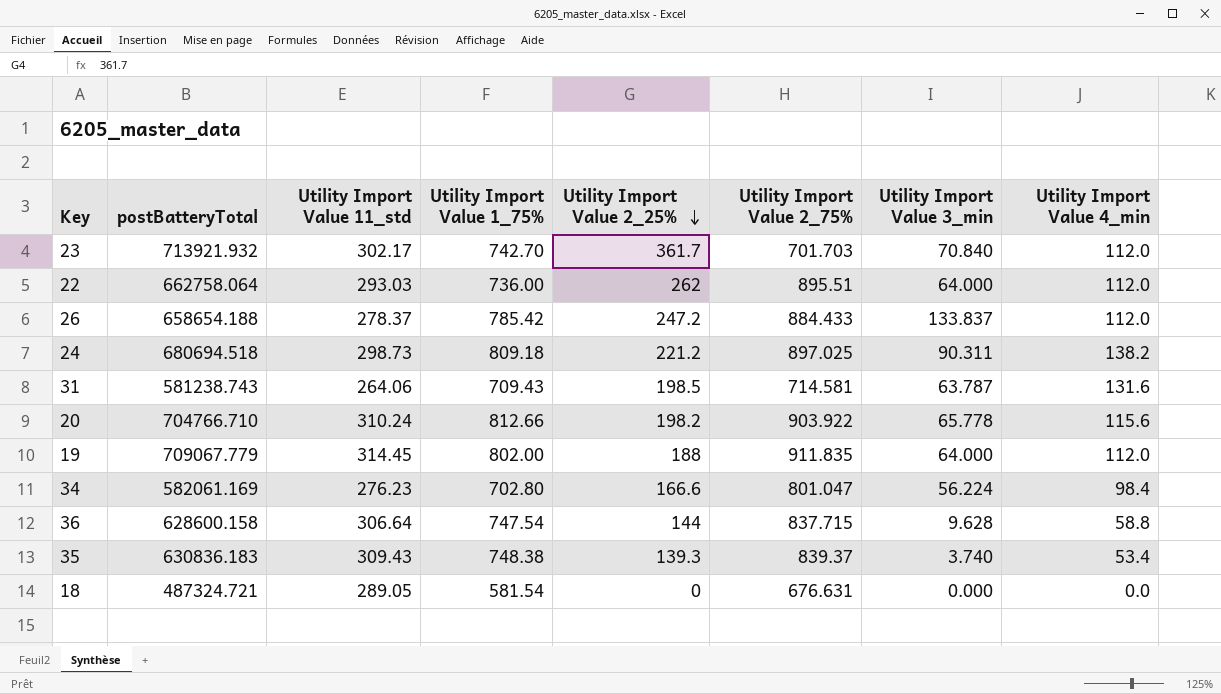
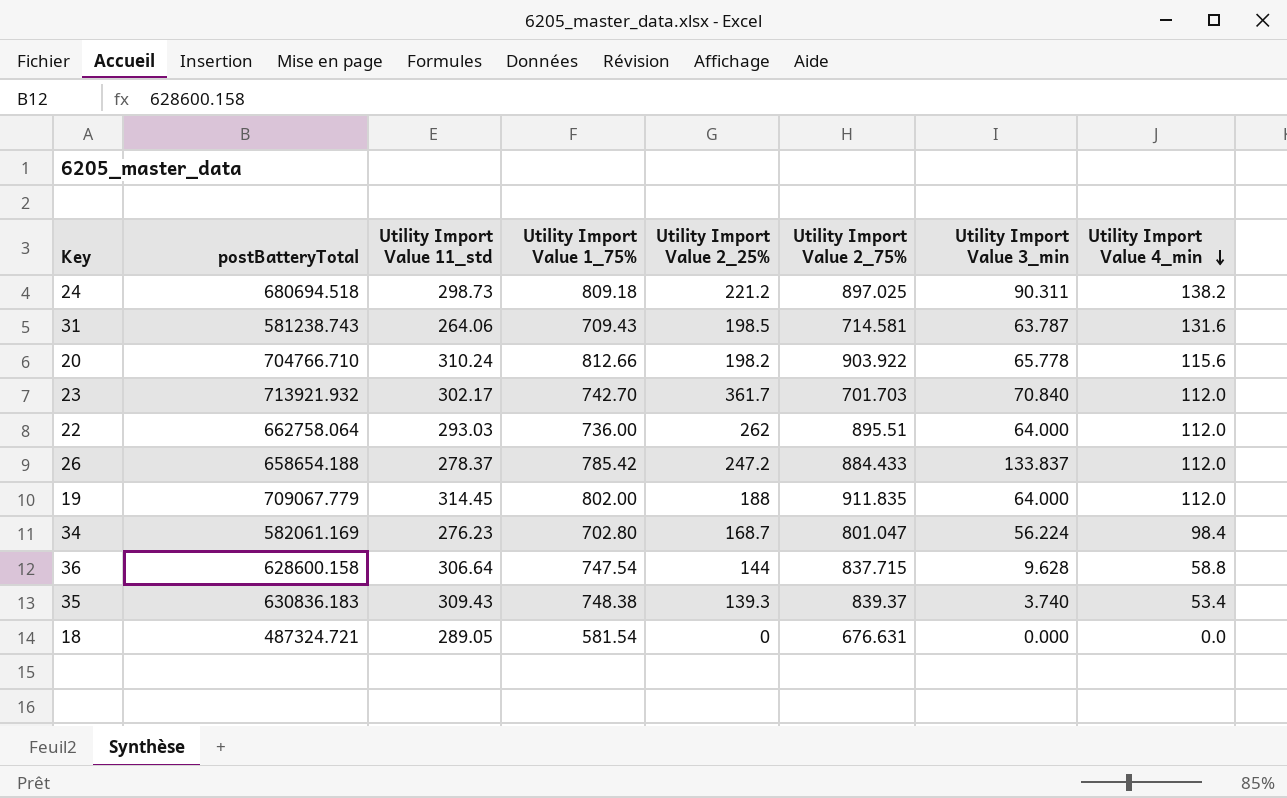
row order: Utility Import Value 2_25% descending -> Utility Import Value 4_min descending
34 | Utility Import Value 2_25%: 166.6 -> 168.7

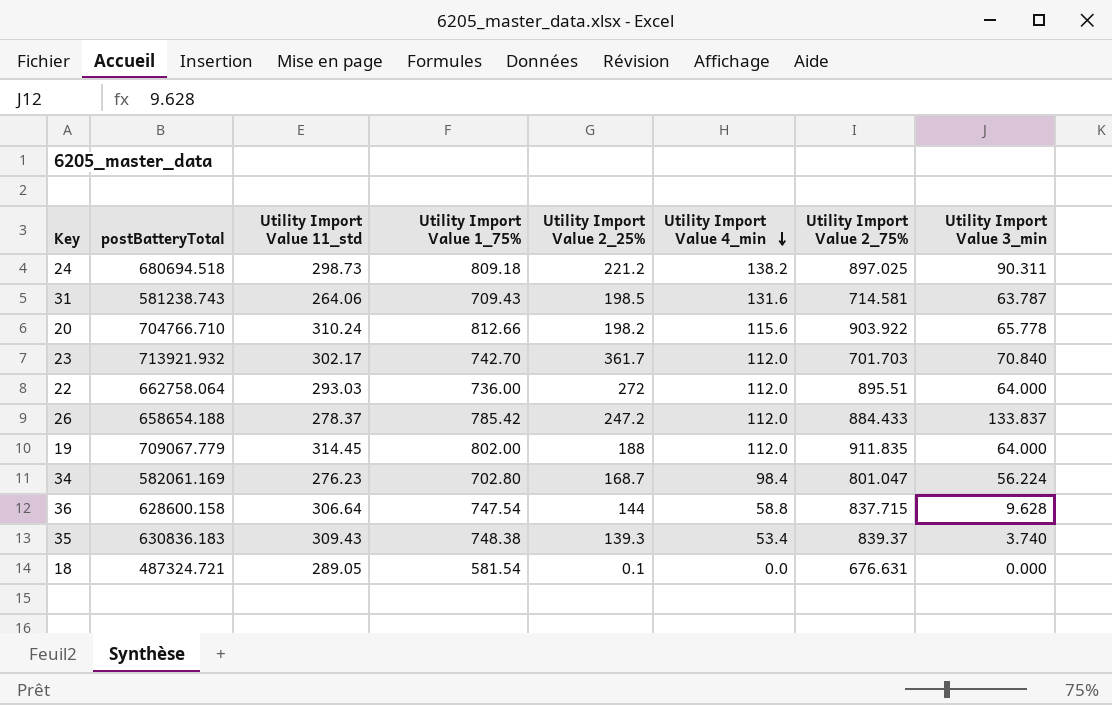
column Utility Import Value 4_min | position: 8 -> 6
22 | Utility Import Value 2_25%: 262 -> 272
18 | Utility Import Value 2_25%: 0 -> 0.1

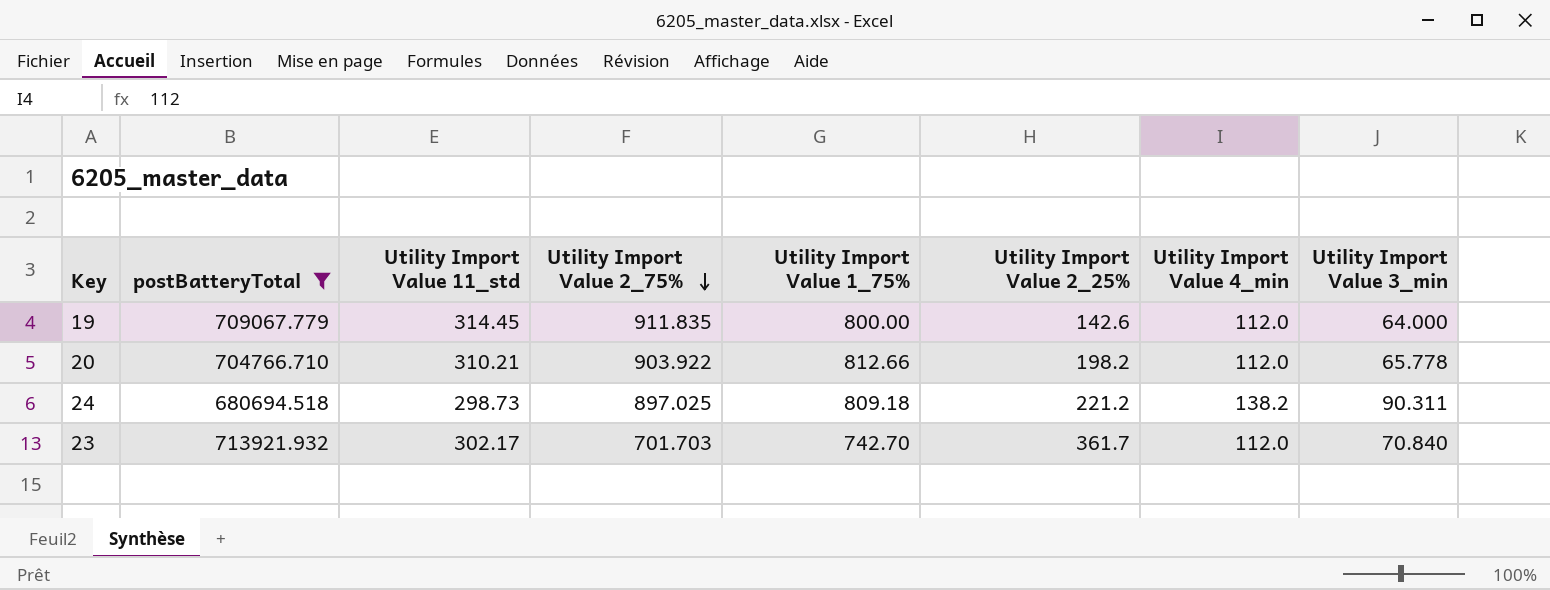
filter: none -> postBatteryTotal >= 680694.518
row order: Utility Import Value 4_min descending -> Utility Import Value 2_75% descending
column Utility Import Value 2_75% | position: 7 -> 4
19 | Utility Import Value 1_75%: 802.00 -> 800.00
19 | Utility Import Value 2_25%: 188 -> 142.6
20 | Utility Import Value 11_std: 310.24 -> 310.21
20 | Utility Import Value 4_min: 115.6 -> 112.0

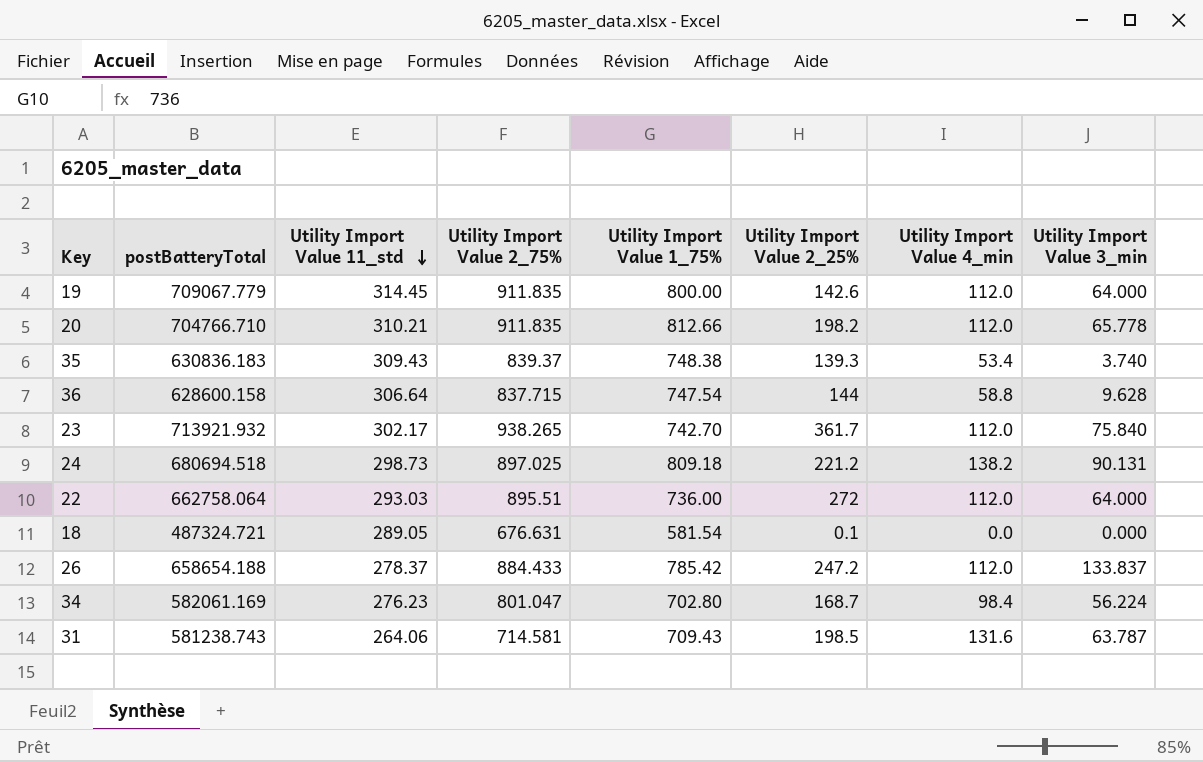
filter: postBatteryTotal >= 680694.518 -> none
row order: Utility Import Value 2_75% descending -> Utility Import Value 11_std descending
20 | Utility Import Value 2_75%: 903.922 -> 911.835
23 | Utility Import Value 2_75%: 701.703 -> 938.265
23 | Utility Import Value 3_min: 70.840 -> 75.840
24 | Utility Import Value 3_min: 90.311 -> 90.131

